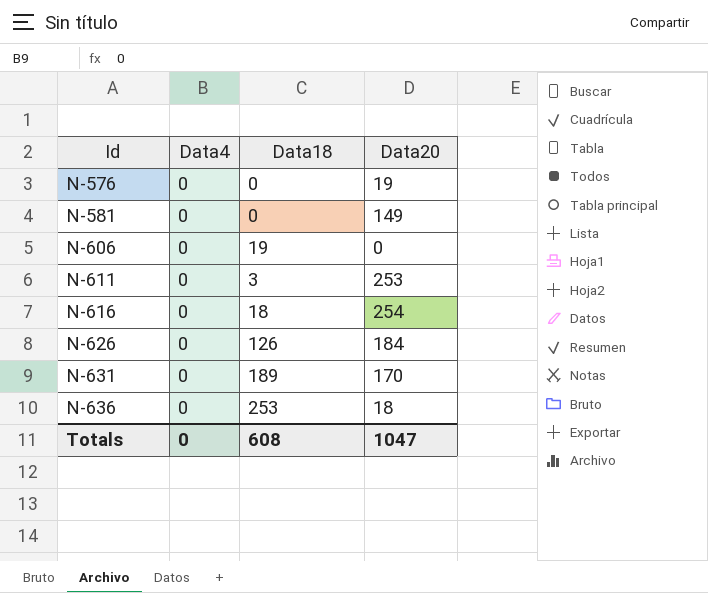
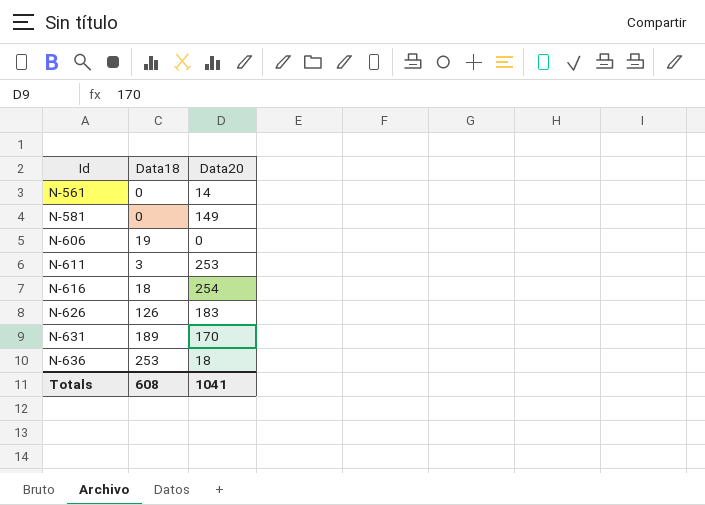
column Data4 | position: 2 -> none
row N-576: 0 | 0 | 19 -> none
row N-561: none -> 0 | 14
N-626 | Data20: 184 -> 183
Totals | Data20: 1047 -> 1041

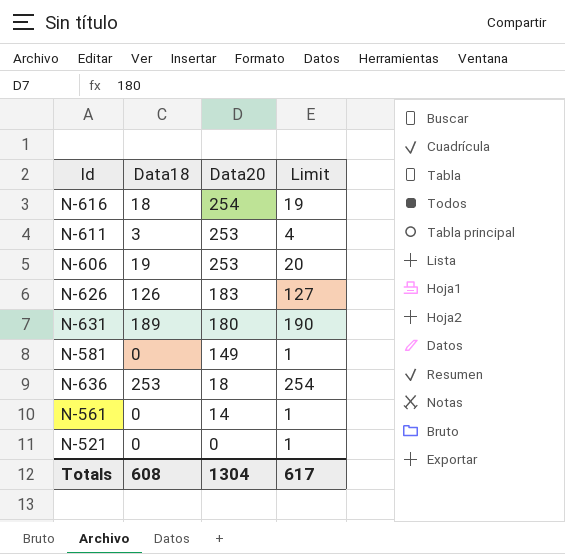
row order: Id ascending -> Data20 descending
column Limit | formula: none -> [Data18] + 1
N-606 | Data20: 0 -> 253
N-631 | Data20: 170 -> 180
row N-521: none -> 0 | 0 | 1
Totals | Data20: 1041 -> 1304

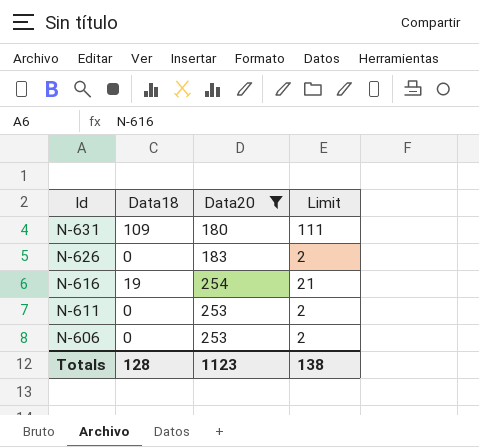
filter: none -> Data20 >= 180
row order: Data20 descending -> Id descending
column Limit | formula: [Data18] + 1 -> [Data18] + 2
N-631 | Data18: 189 -> 109
N-626 | Data18: 126 -> 0
N-616 | Data18: 18 -> 19
N-611 | Data18: 3 -> 0
N-606 | Data18: 19 -> 0
Totals | Data18: 608 -> 128
Totals | Data20: 1304 -> 1123
Totals | Limit: 617 -> 138

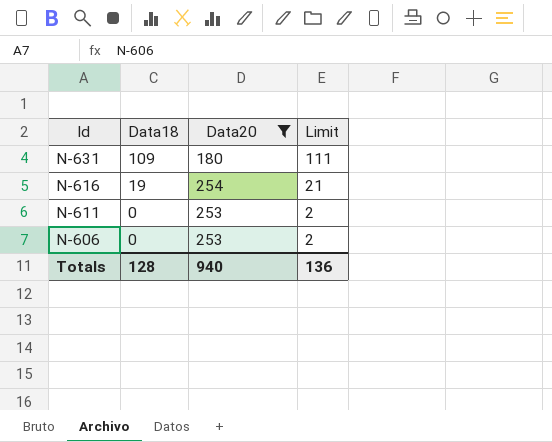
row N-626: 0 | 183 | 2 -> none
Totals | Data20: 1123 -> 940
Totals | Limit: 138 -> 136

